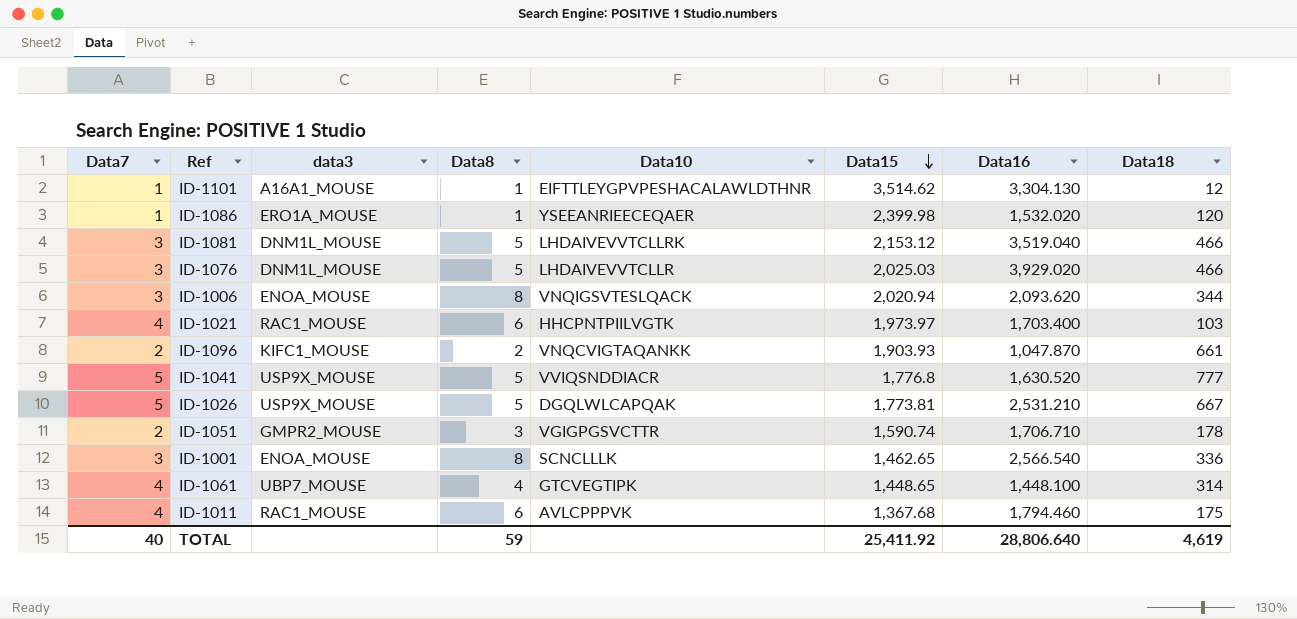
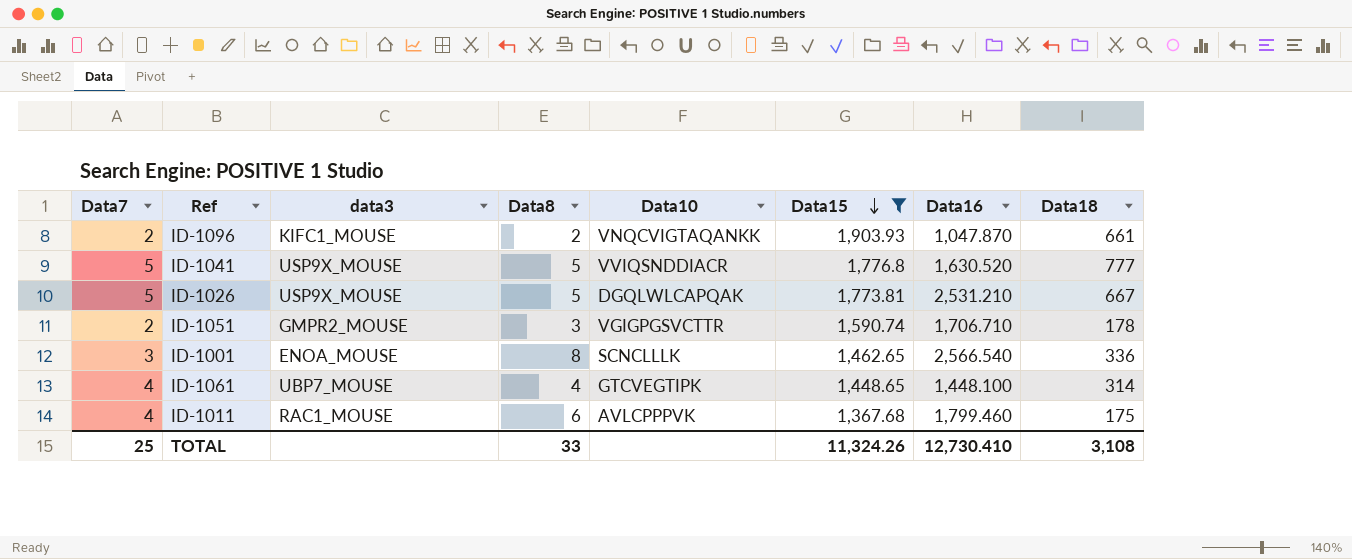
filter: none -> Data15 <= 1,903.93
ID-1011 | Data16: 1,794.460 -> 1,799.460
TOTAL | Data7: 40 -> 25
TOTAL | Data8: 59 -> 33
TOTAL | Data15: 25,411.92 -> 11,324.26
TOTAL | Data16: 28,806.640 -> 12,730.410
TOTAL | Data18: 4,619 -> 3,108

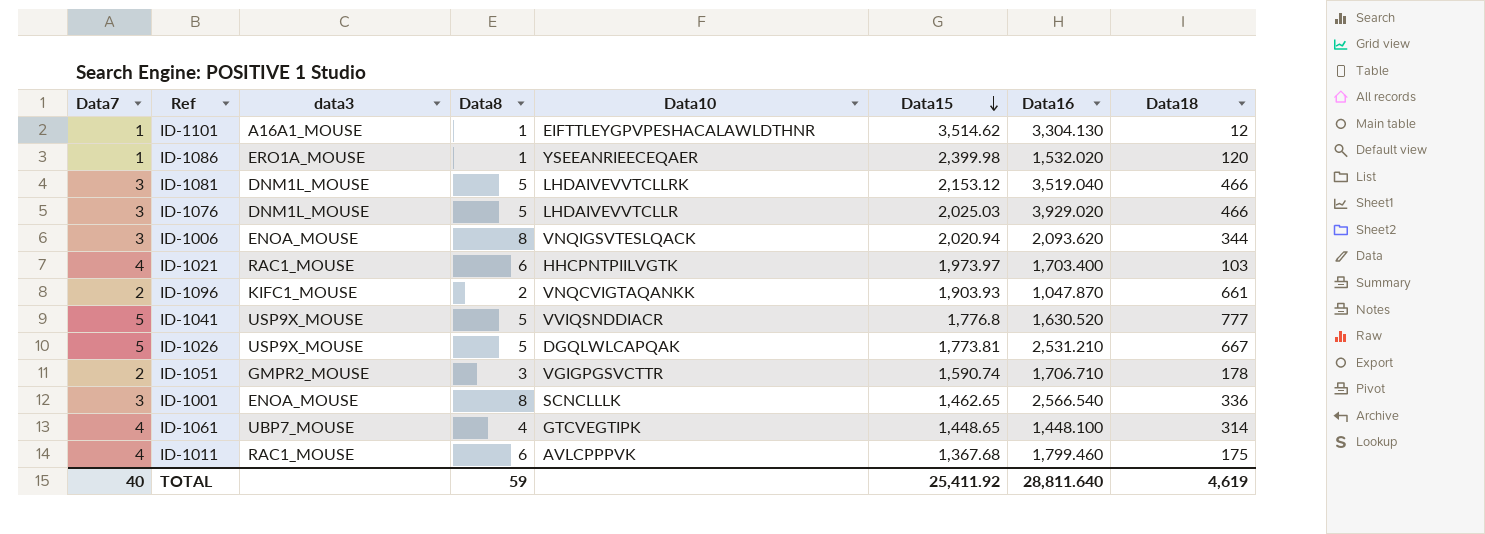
filter: Data15 <= 1,903.93 -> none
TOTAL | Data7: 25 -> 40
TOTAL | Data8: 33 -> 59
TOTAL | Data15: 11,324.26 -> 25,411.92
TOTAL | Data16: 12,730.410 -> 28,811.640
TOTAL | Data18: 3,108 -> 4,619

